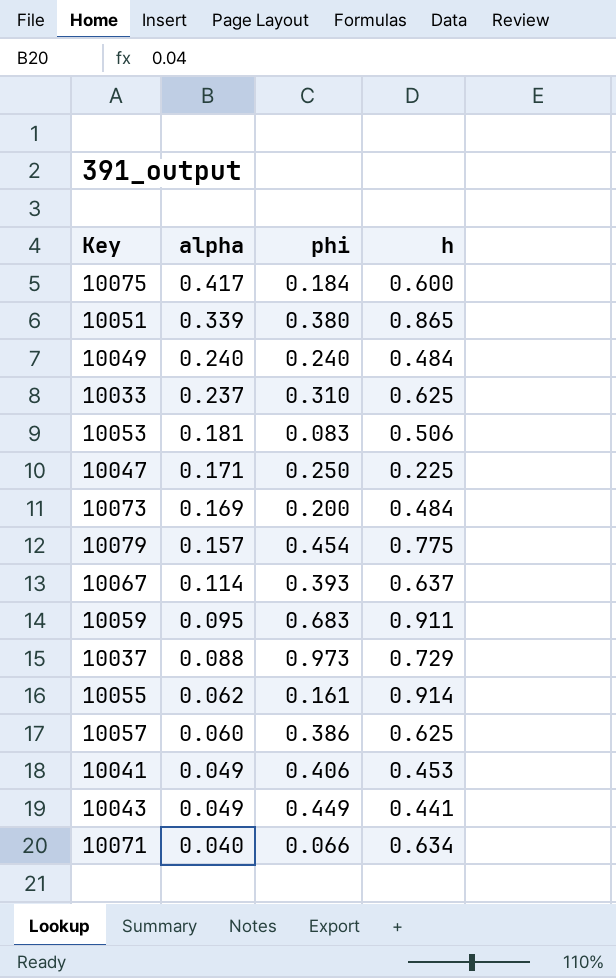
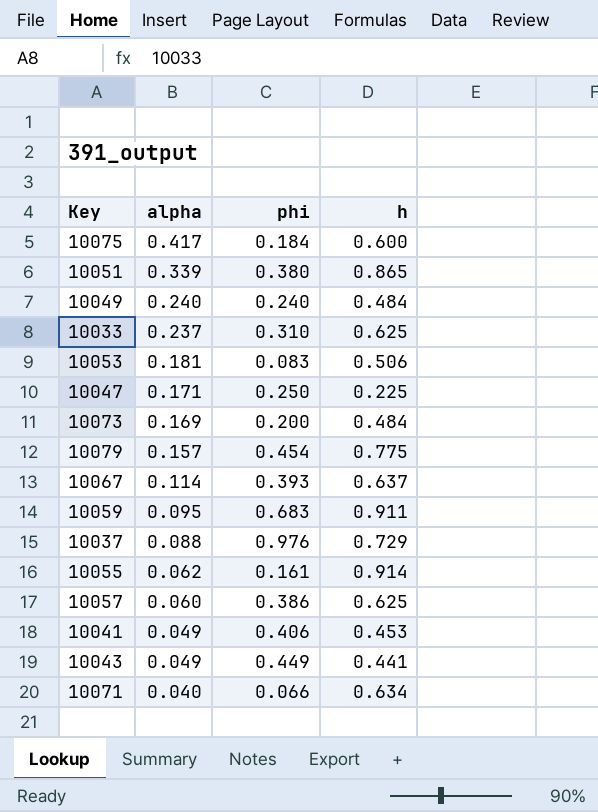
10037 | phi: 0.973 -> 0.976

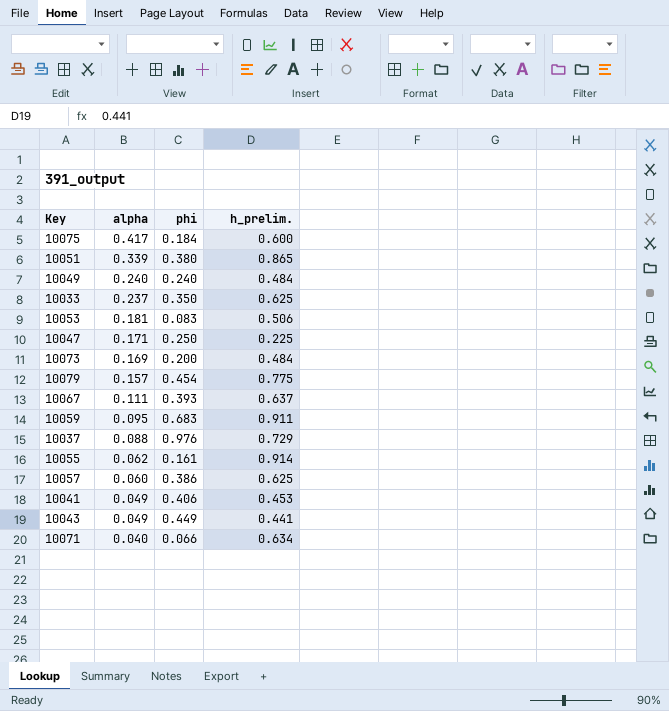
column name: h -> h_prelim.
10033 | phi: 0.310 -> 0.350
10067 | alpha: 0.114 -> 0.111

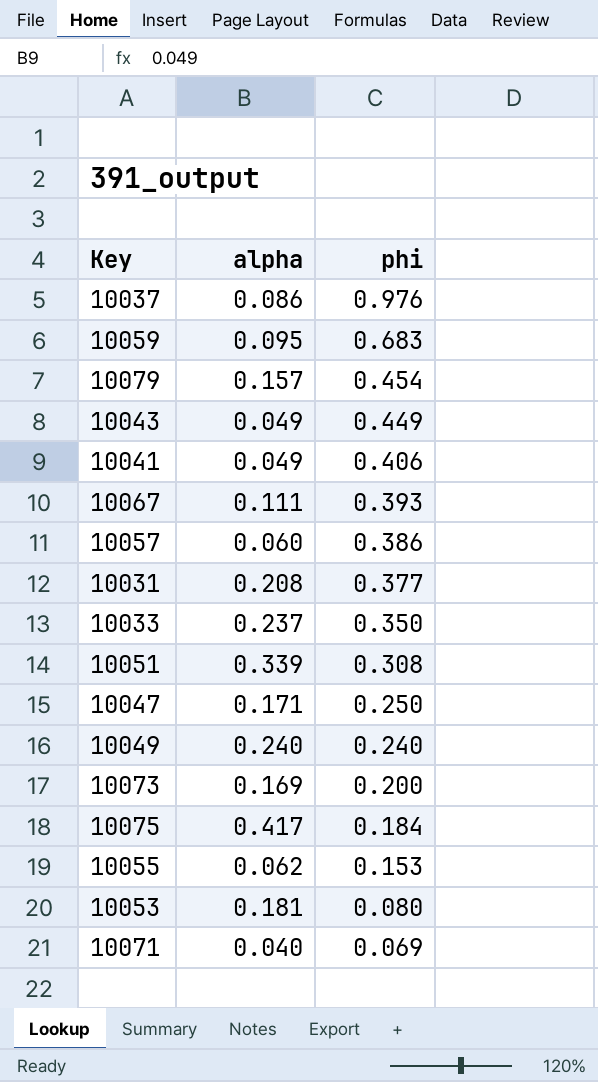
row order: alpha descending -> phi descending
column h_prelim. | position: 4 -> none
10037 | alpha: 0.088 -> 0.086
row 10031: none -> 0.208 | 0.377
10051 | phi: 0.380 -> 0.308
10055 | phi: 0.161 -> 0.153
10053 | phi: 0.083 -> 0.080
10071 | phi: 0.066 -> 0.069

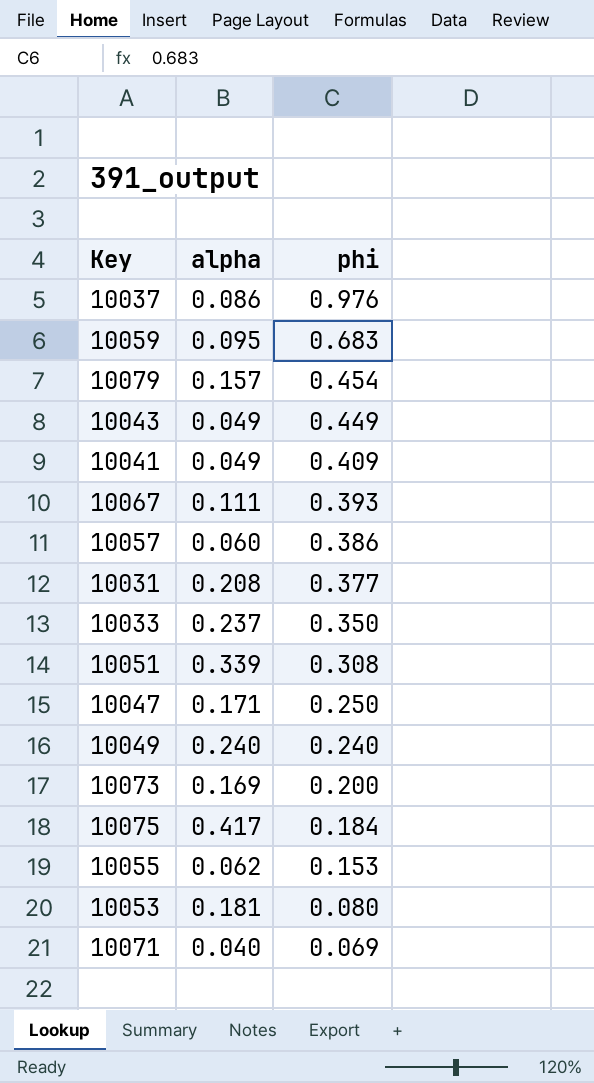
10041 | phi: 0.406 -> 0.409

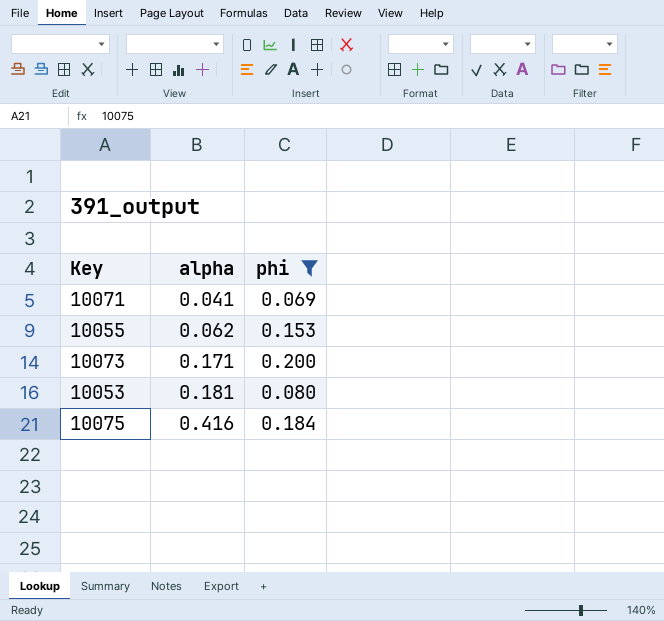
filter: none -> phi <= 0.200
row order: phi descending -> alpha ascending
10071 | alpha: 0.040 -> 0.041
10073 | alpha: 0.169 -> 0.171
10075 | alpha: 0.417 -> 0.416

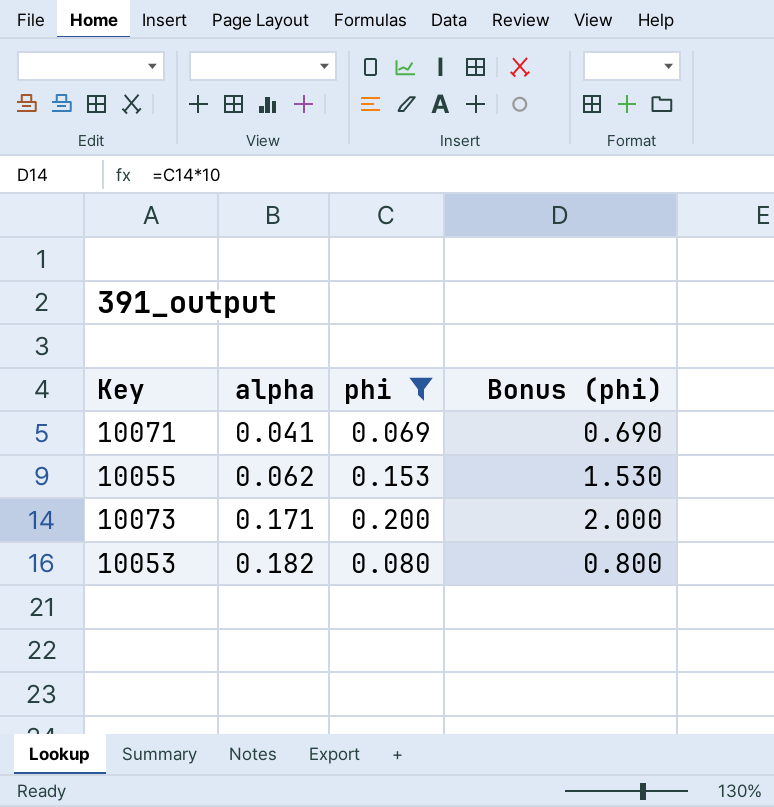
column Bonus (phi) | formula: none -> [phi] * 10
row 10075: 0.416 | 0.184 -> none
10053 | alpha: 0.181 -> 0.182

